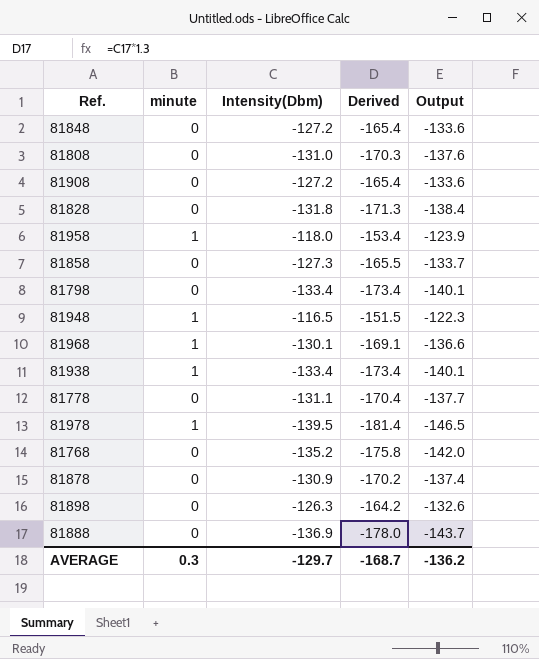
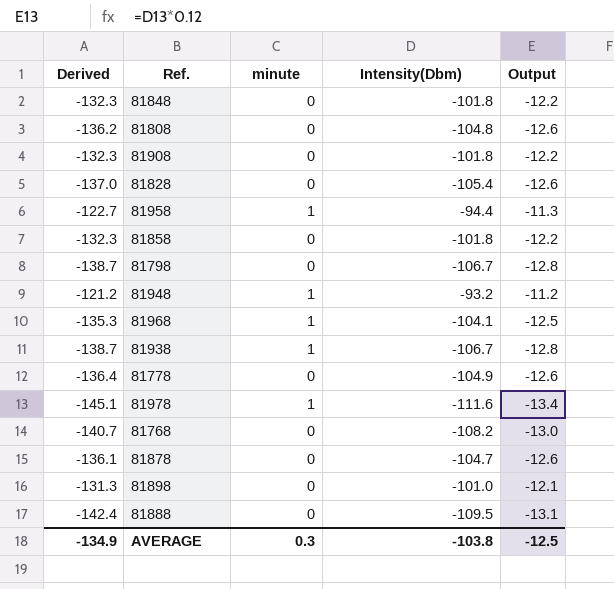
column Derived | position: 4 -> 1
column Output | formula: [Intensity(Dbm)] * 1.05 -> [Intensity(Dbm)] * 0.12
81848 | Derived: -165.4 -> -132.3
81848 | Intensity(Dbm): -127.2 -> -101.8
81808 | Derived: -170.3 -> -136.2
81808 | Intensity(Dbm): -131.0 -> -104.8
81908 | Derived: -165.4 -> -132.3
81908 | Intensity(Dbm): -127.2 -> -101.8
81828 | Derived: -171.3 -> -137.0
81828 | Intensity(Dbm): -131.8 -> -105.4
81958 | Derived: -153.4 -> -122.7
81958 | Intensity(Dbm): -118.0 -> -94.4
81858 | Derived: -165.5 -> -132.3
81858 | Intensity(Dbm): -127.3 -> -101.8
81798 | Derived: -173.4 -> -138.7
81798 | Intensity(Dbm): -133.4 -> -106.7
81948 | Derived: -151.5 -> -121.2
81948 | Intensity(Dbm): -116.5 -> -93.2
81968 | Derived: -169.1 -> -135.3
81968 | Intensity(Dbm): -130.1 -> -104.1
81938 | Derived: -173.4 -> -138.7
81938 | Intensity(Dbm): -133.4 -> -106.7
81778 | Derived: -170.4 -> -136.4
81778 | Intensity(Dbm): -131.1 -> -104.9
81978 | Derived: -181.4 -> -145.1
81978 | Intensity(Dbm): -139.5 -> -111.6
81768 | Derived: -175.8 -> -140.7
81768 | Intensity(Dbm): -135.2 -> -108.2
81878 | Derived: -170.2 -> -136.1
81878 | Intensity(Dbm): -130.9 -> -104.7
81898 | Derived: -164.2 -> -131.3
81898 | Intensity(Dbm): -126.3 -> -101.0
81888 | Derived: -178.0 -> -142.4
81888 | Intensity(Dbm): -136.9 -> -109.5
AVERAGE | Derived: -168.7 -> -134.9
AVERAGE | Intensity(Dbm): -129.7 -> -103.8
AVERAGE | Output: -136.2 -> -12.5

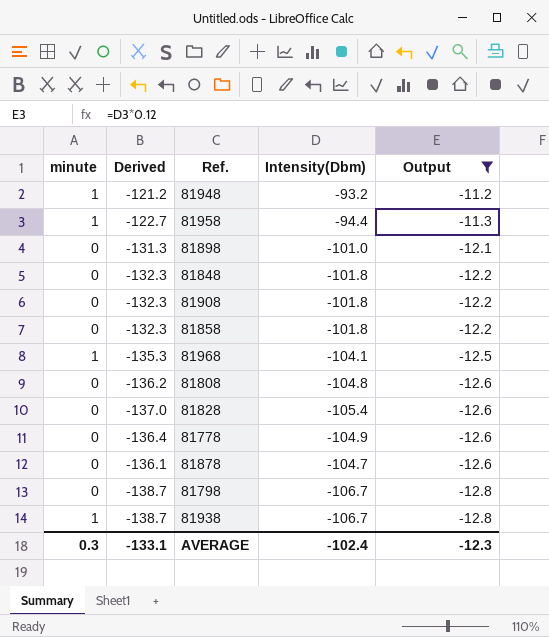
filter: none -> Output >= -12.8
row order: none -> Output descending
column minute | position: 3 -> 1
AVERAGE | Derived: -134.9 -> -133.1
AVERAGE | Intensity(Dbm): -103.8 -> -102.4
AVERAGE | Output: -12.5 -> -12.3

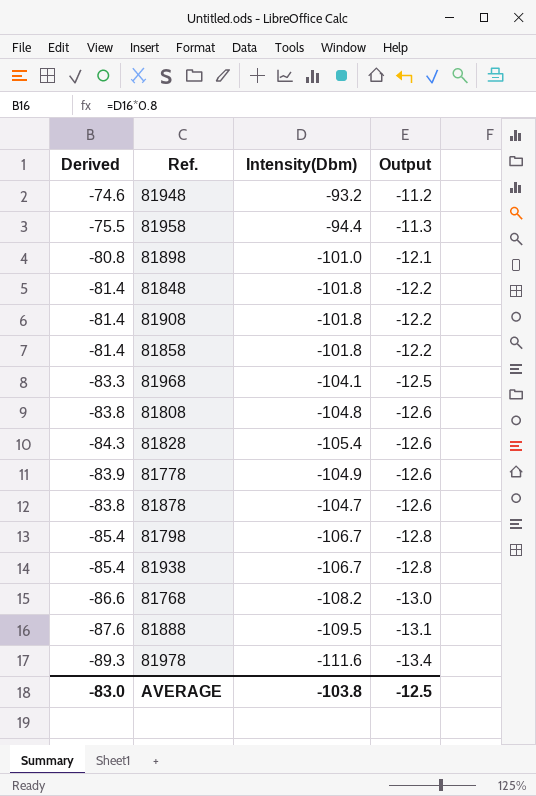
filter: Output >= -12.8 -> none
column minute | position: 1 -> none
column Derived | formula: [Intensity(Dbm)] * 1.3 -> [Intensity(Dbm)] * 0.8
AVERAGE | Derived: -133.1 -> -83.0
AVERAGE | Intensity(Dbm): -102.4 -> -103.8
AVERAGE | Output: -12.3 -> -12.5

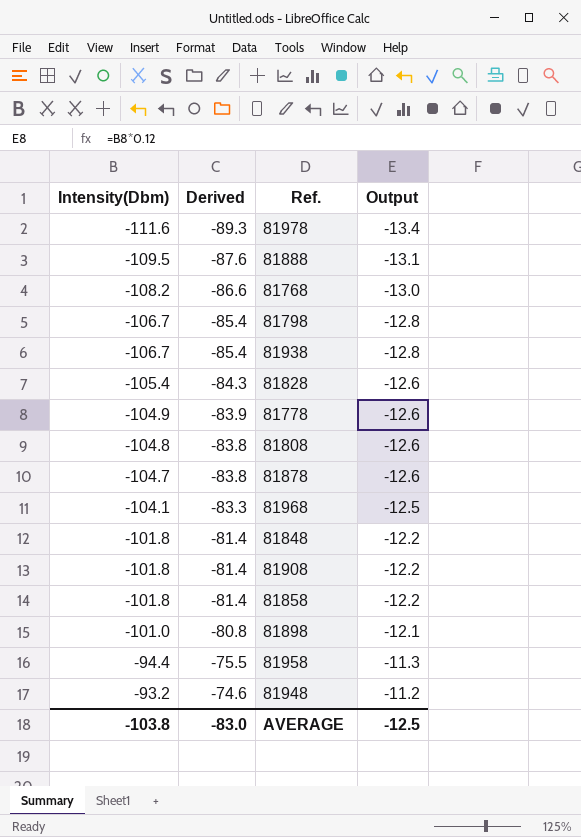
row order: Output descending -> Intensity(Dbm) ascending
column Intensity(Dbm) | position: 3 -> 1

